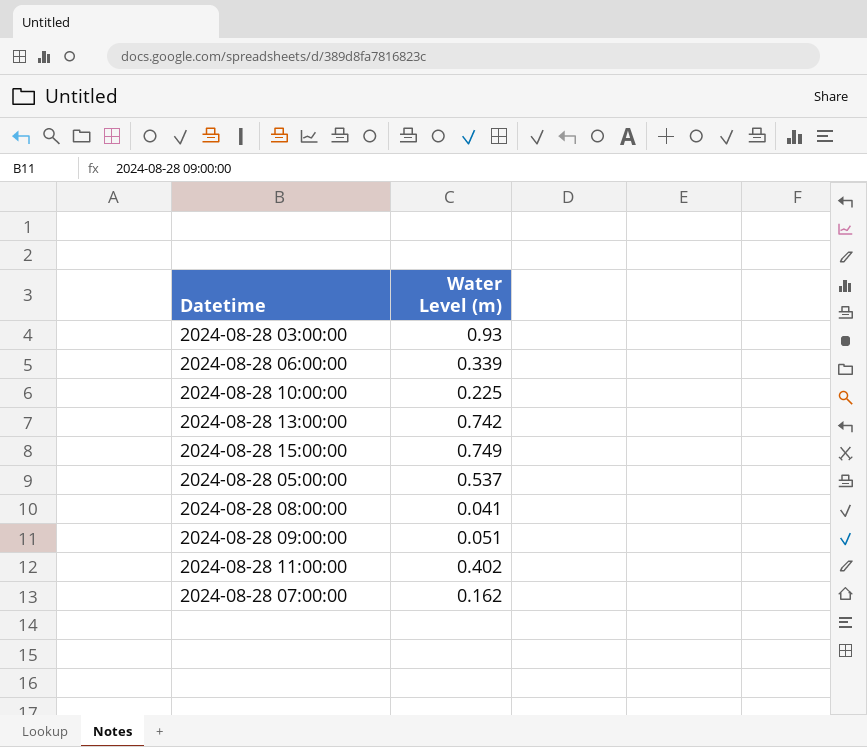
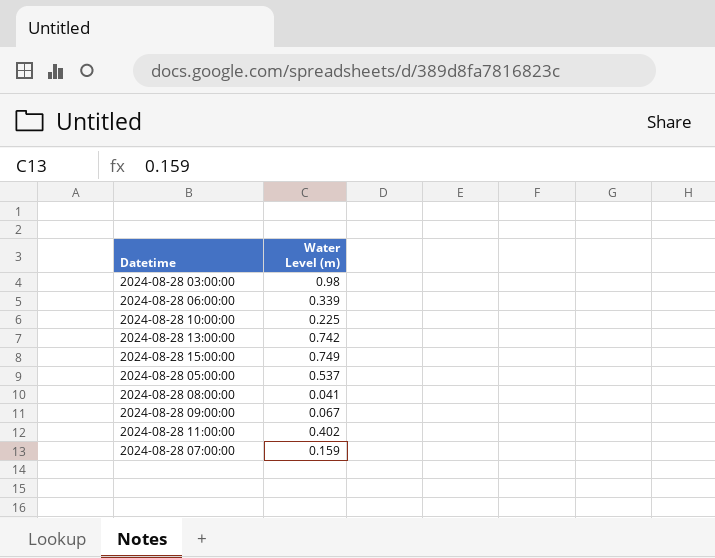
2024-08-28 03:00:00 | Water Level (m): 0.93 -> 0.98
2024-08-28 09:00:00 | Water Level (m): 0.051 -> 0.067
2024-08-28 07:00:00 | Water Level (m): 0.162 -> 0.159

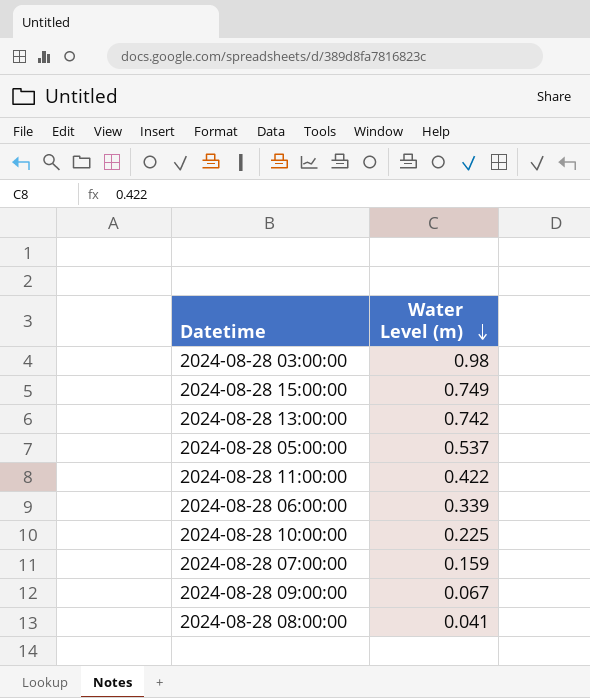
row order: none -> Water Level (m) descending
2024-08-28 11:00:00 | Water Level (m): 0.402 -> 0.422

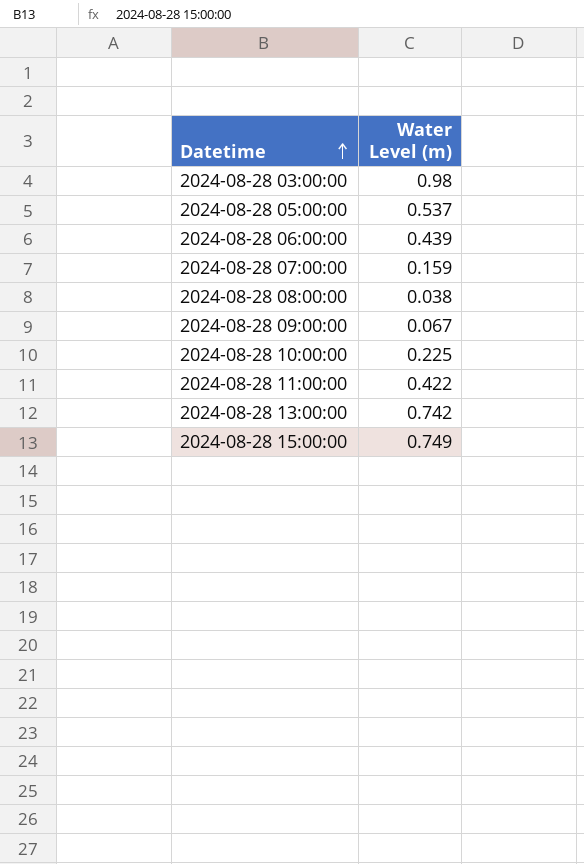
row order: Water Level (m) descending -> Datetime ascending
2024-08-28 06:00:00 | Water Level (m): 0.339 -> 0.439
2024-08-28 08:00:00 | Water Level (m): 0.041 -> 0.038

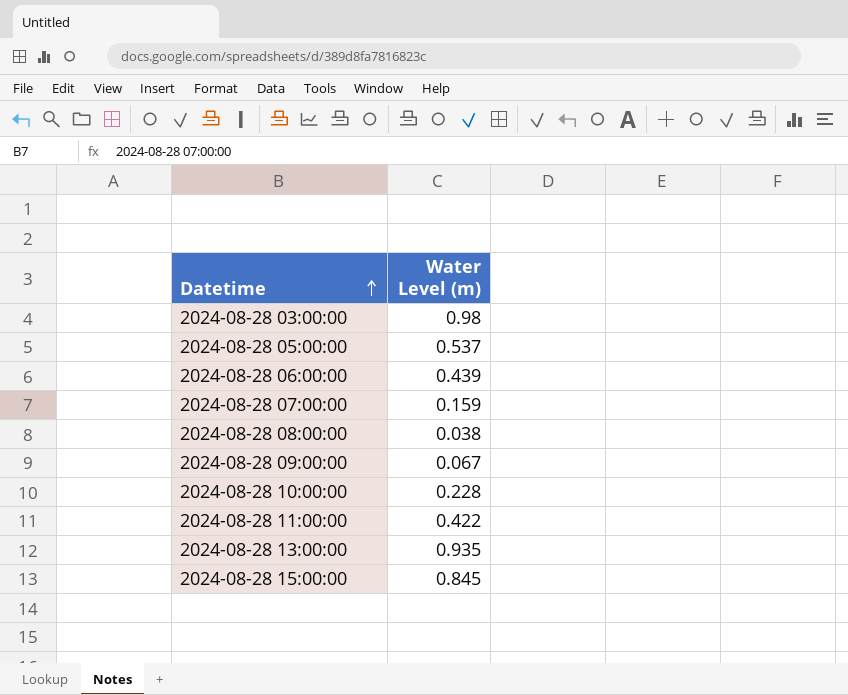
2024-08-28 10:00:00 | Water Level (m): 0.225 -> 0.228
2024-08-28 13:00:00 | Water Level (m): 0.742 -> 0.935
2024-08-28 15:00:00 | Water Level (m): 0.749 -> 0.845

